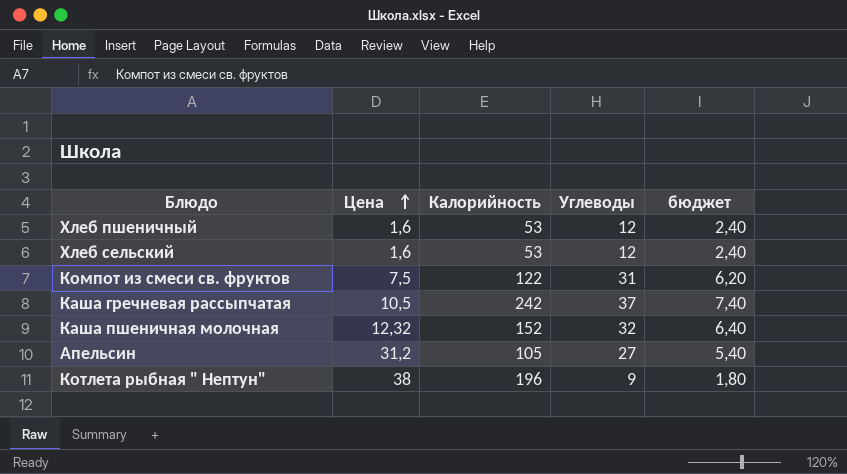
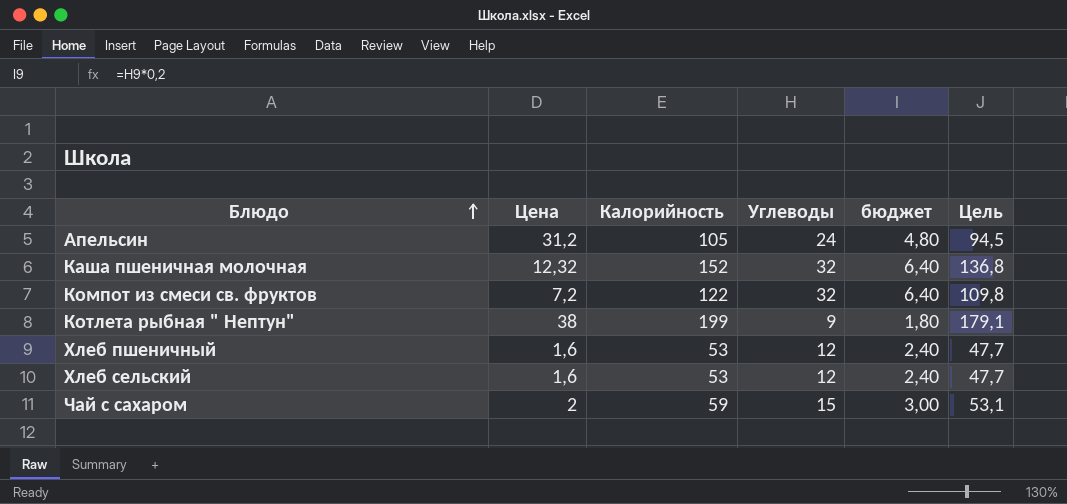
row order: Цена ascending -> Блюдо ascending
column Цель | formula: none -> [Калорийность] * 0,9
row Каша гречневая рассыпчатая: 10,5 | 242 | 37 | 7,40 -> none
Апельсин | Углеводы: 27 -> 24
Апельсин | бюджет: 5,40 -> 4,80
Компот из смеси св. фруктов | Цена: 7,5 -> 7,2
Компот из смеси св. фруктов | Углеводы: 31 -> 32
Компот из смеси св. фруктов | бюджет: 6,20 -> 6,40
Котлета рыбная " Нептун" | Калорийность: 196 -> 199
row Чай с сахаром: none -> 2 | 59 | 15 | 3,00 | 53,1

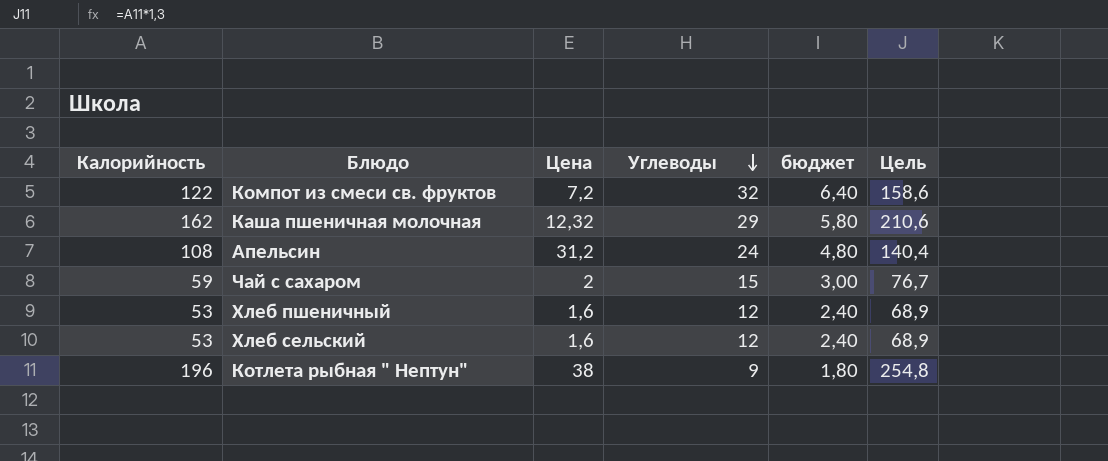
row order: Блюдо ascending -> Углеводы descending
column Калорийность | position: 3 -> 1
column Цель | formula: [Калорийность] * 0,9 -> [Калорийность] * 1,3
Каша пшеничная молочная | Калорийность: 152 -> 162
Каша пшеничная молочная | Углеводы: 32 -> 29
Каша пшеничная молочная | бюджет: 6,40 -> 5,80
Апельсин | Калорийность: 105 -> 108
Котлета рыбная " Нептун" | Калорийность: 199 -> 196

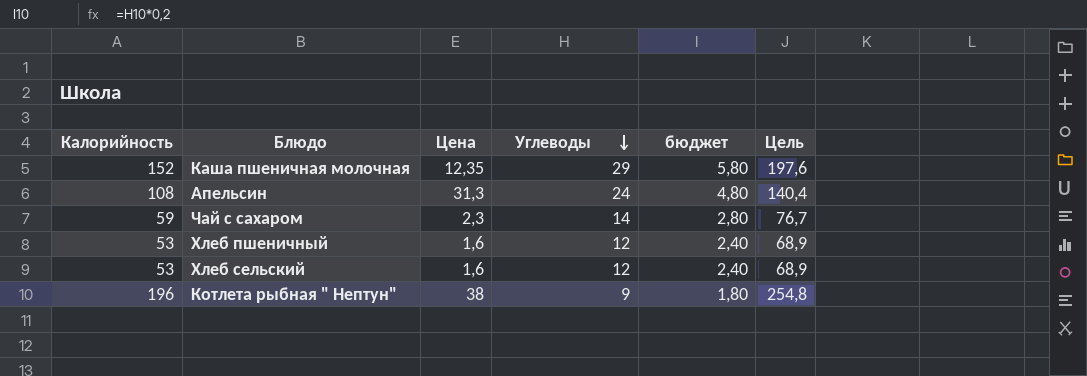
row Компот из смеси св. фруктов: 122 | 7,2 | 32 | 6,40 | 158,6 -> none
Каша пшеничная молочная | Калорийность: 162 -> 152
Каша пшеничная молочная | Цена: 12,32 -> 12,35
Каша пшеничная молочная | Цель: 210,6 -> 197,6
Апельсин | Цена: 31,2 -> 31,3
Чай с сахаром | Цена: 2 -> 2,3
Чай с сахаром | Углеводы: 15 -> 14
Чай с сахаром | бюджет: 3,00 -> 2,80

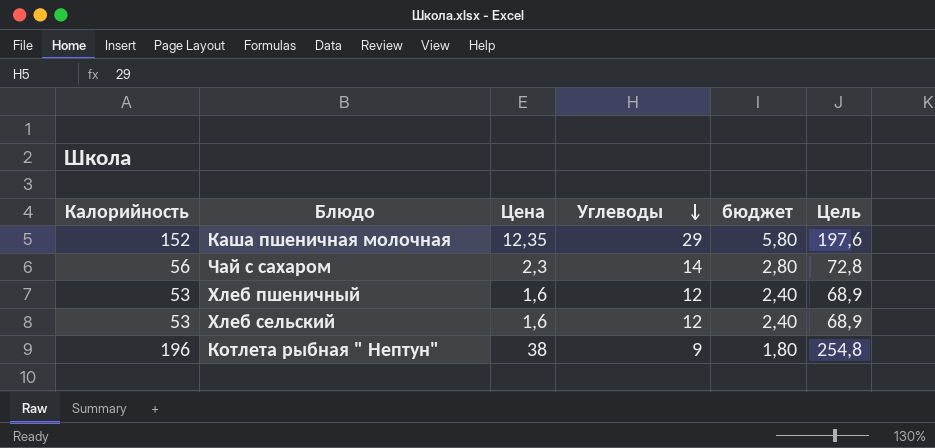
row Апельсин: 108 | 31,3 | 24 | 4,80 | 140,4 -> none
Чай с сахаром | Калорийность: 59 -> 56
Чай с сахаром | Цель: 76,7 -> 72,8

